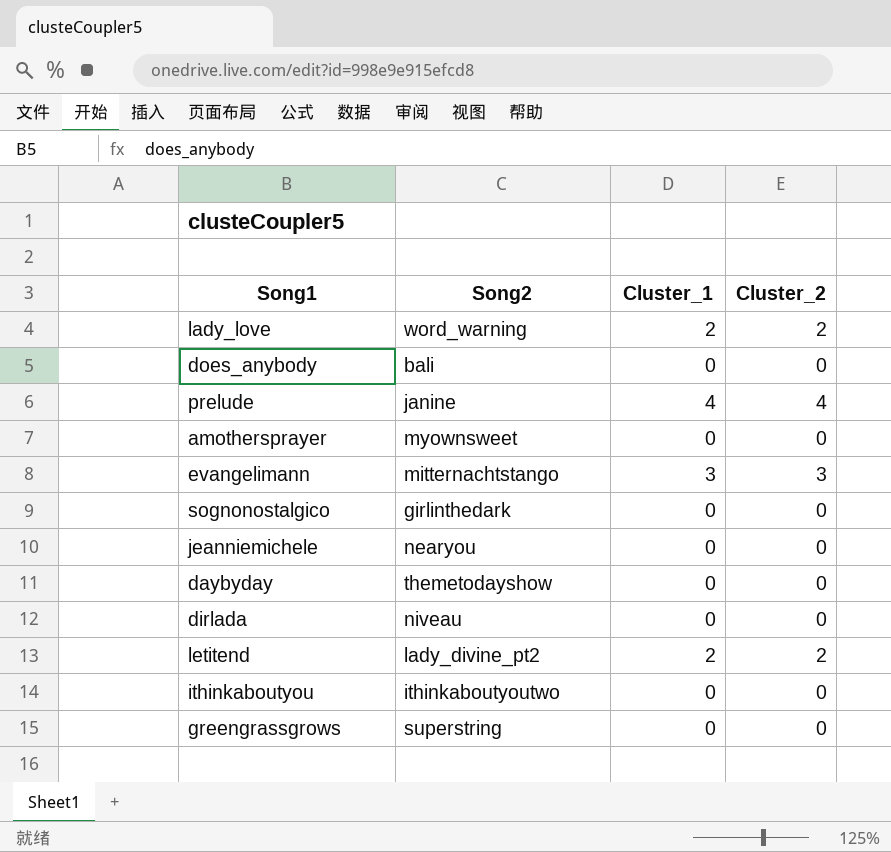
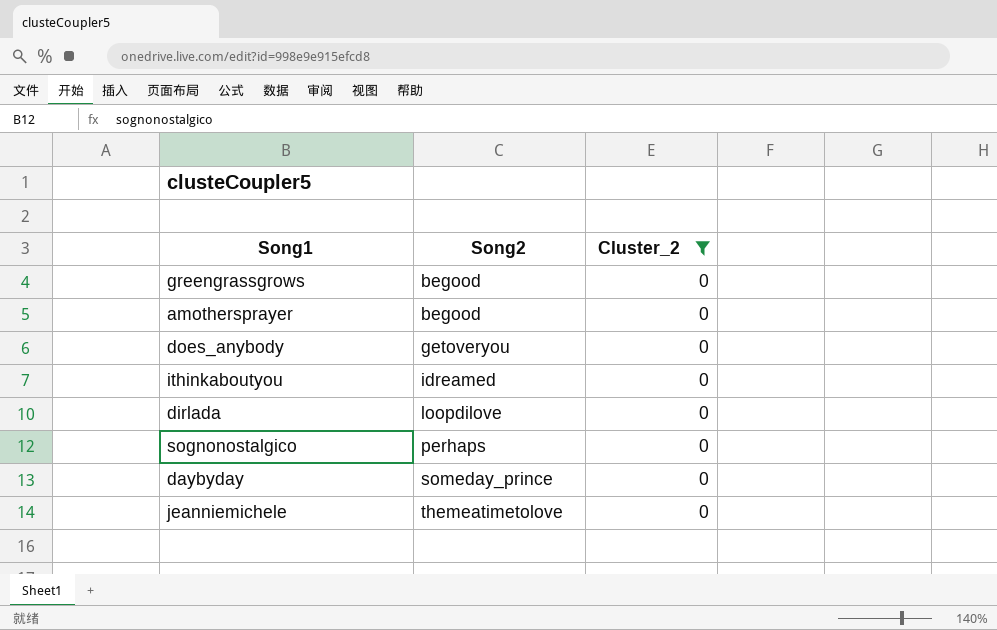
filter: none -> Cluster_2 = 0
row order: none -> Song2 ascending
column Cluster_1 | position: 3 -> none
greengrassgrows | Song2: superstring -> begood
amothersprayer | Song2: myownsweet -> begood
does_anybody | Song2: bali -> getoveryou
ithinkaboutyou | Song2: ithinkaboutyoutwo -> idreamed
dirlada | Song2: niveau -> loopdilove
sognonostalgico | Song2: girlinthedark -> perhaps
daybyday | Song2: themetodayshow -> someday_prince
jeanniemichele | Song2: nearyou -> themeatimetolove

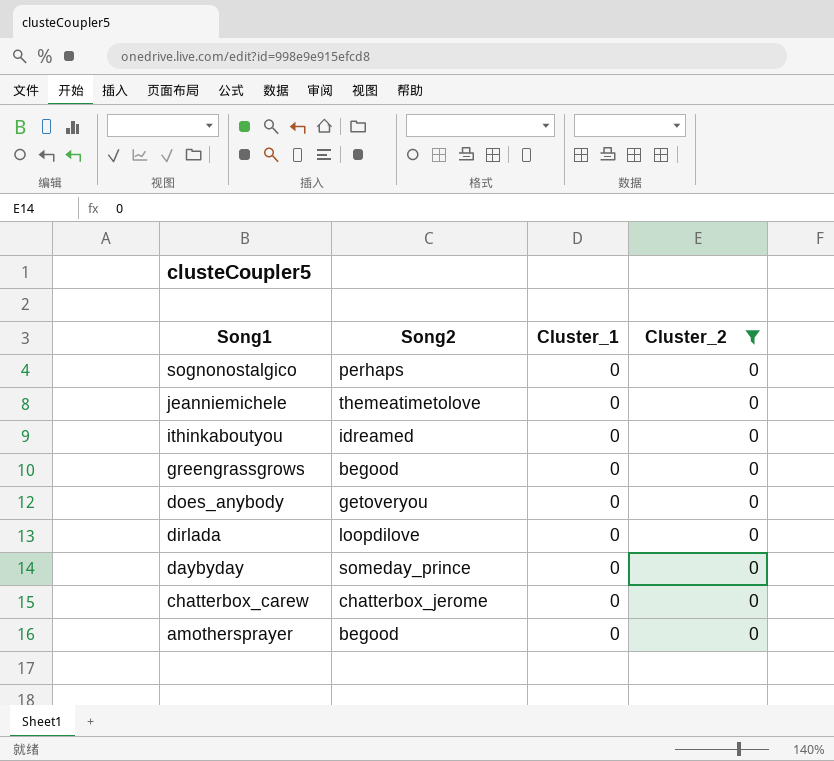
row order: Song2 ascending -> Song1 descending
column Cluster_1 | position: none -> 3
row chatterbox_carew: none -> chatterbox_jerome | 0 | 0

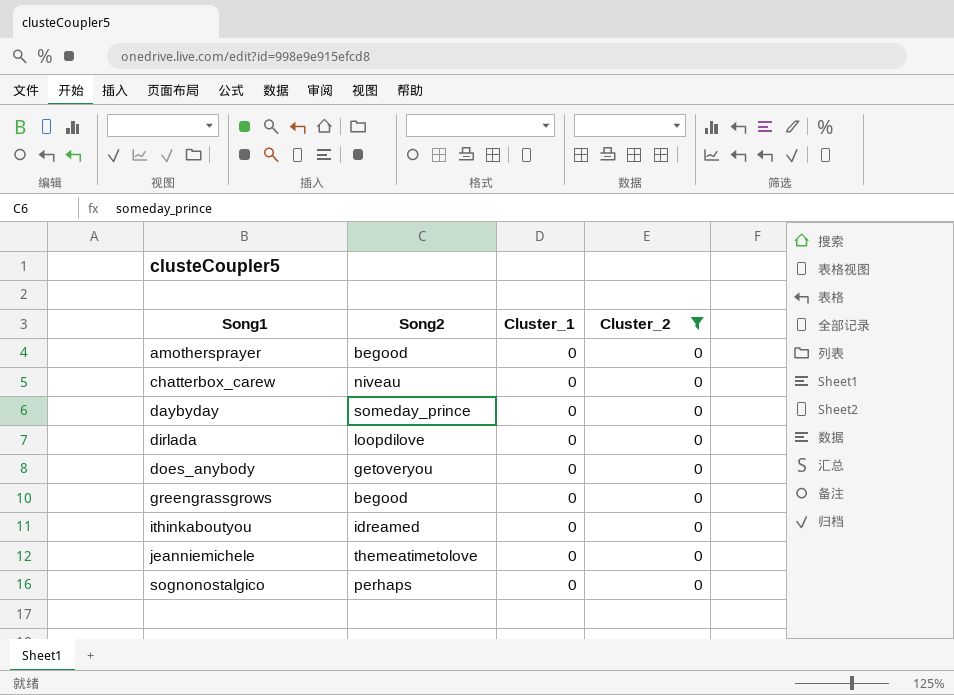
row order: Song1 descending -> Song1 ascending
chatterbox_carew | Song2: chatterbox_jerome -> niveau

